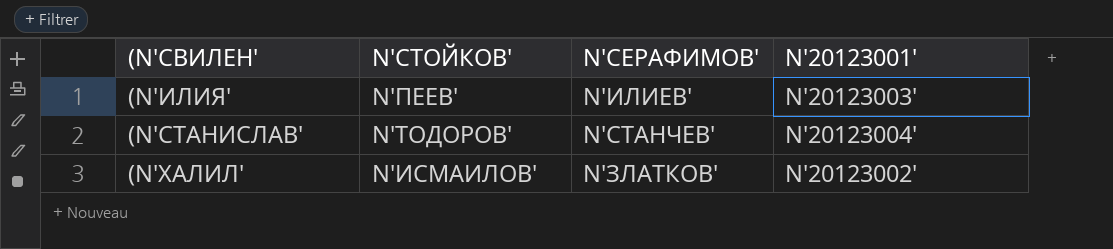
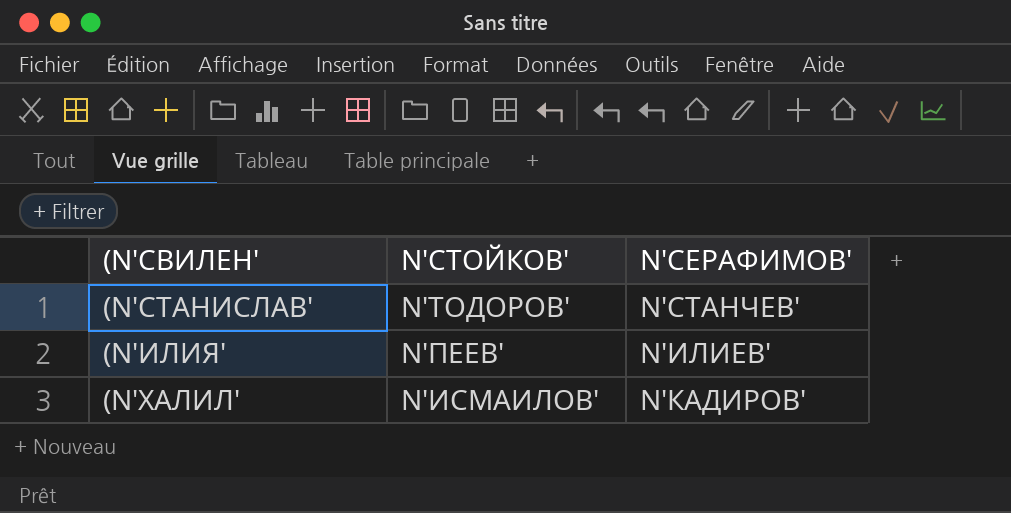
row order: (N'СВИЛЕН' ascending -> N'СТОЙКОВ' descending
column N'20123001' | position: 4 -> none
(N'ХАЛИЛ' | N'СЕРАФИМОВ': N'ЗЛАТКОВ' -> N'КАДИРОВ'

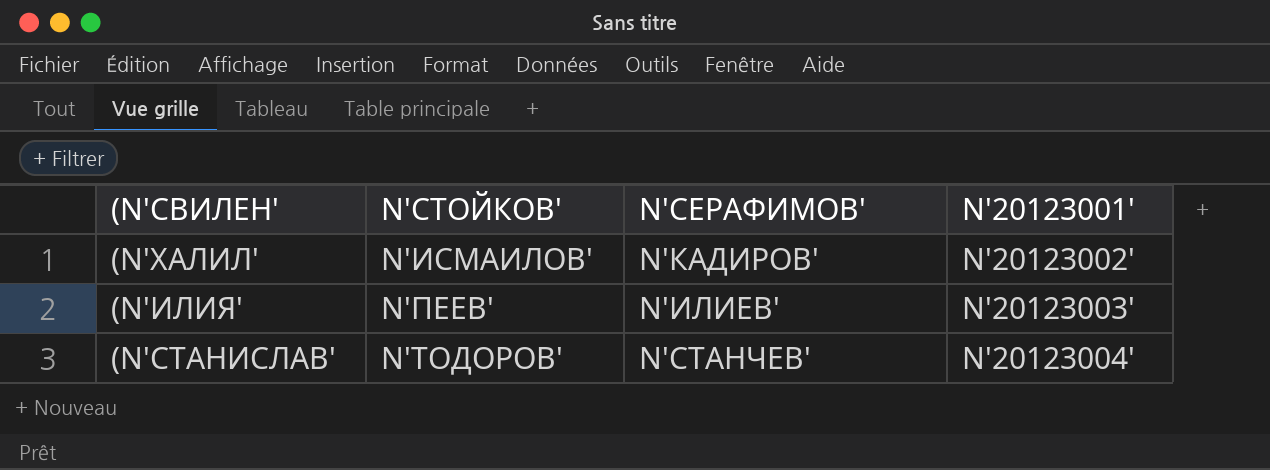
row order: N'СТОЙКОВ' descending -> N'СТОЙКОВ' ascending
column N'20123001' | position: none -> 4

